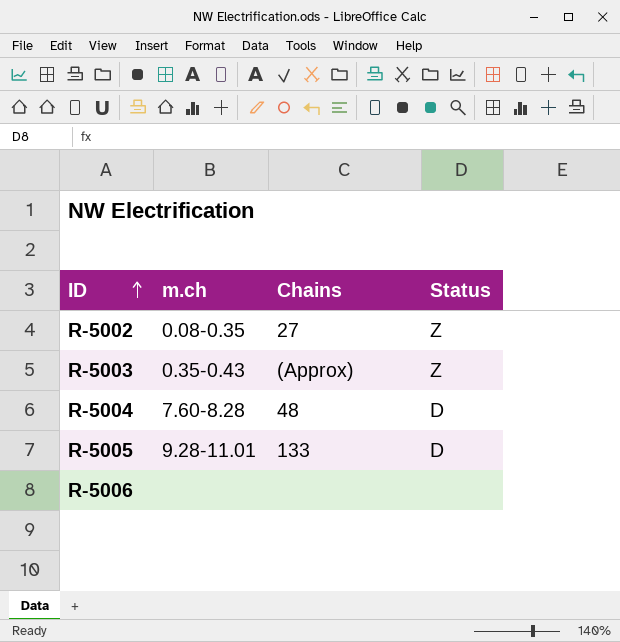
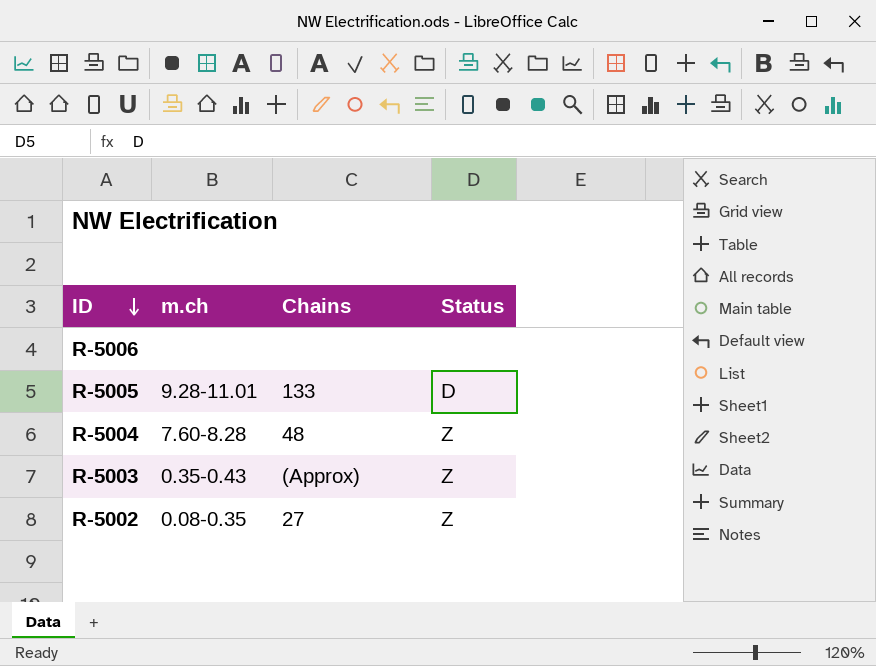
row order: ID ascending -> ID descending
R-5004 | Status: D -> Z

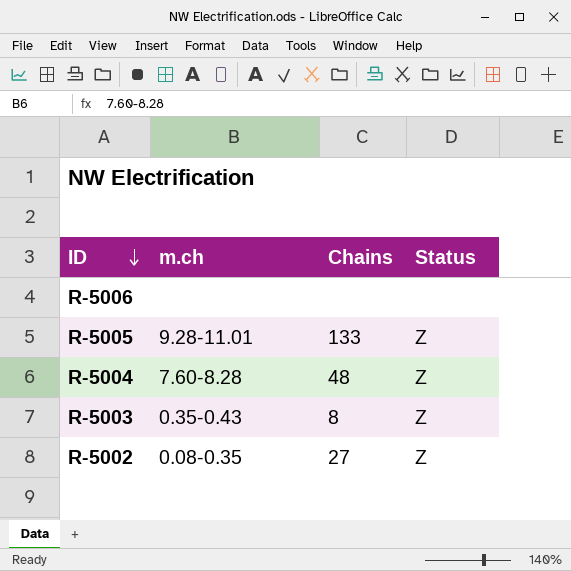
R-5005 | Status: D -> Z
R-5003 | Chains: (Approx) -> 8

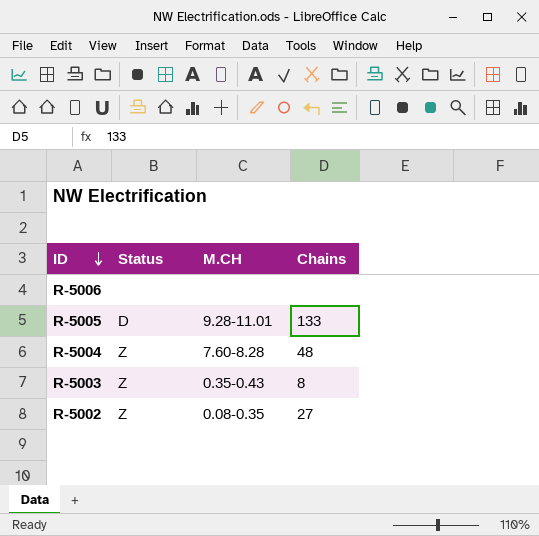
column Status | position: 4 -> 2
column name: m.ch -> M.CH
R-5005 | Status: Z -> D

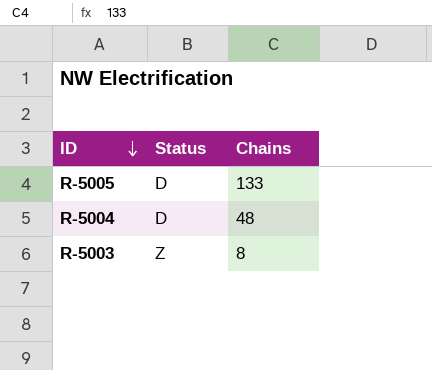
column M.CH | position: 3 -> none
row R-5006: none | none | none -> none
row R-5002: Z | 0.08-0.35 | 27 -> none
R-5004 | Status: Z -> D

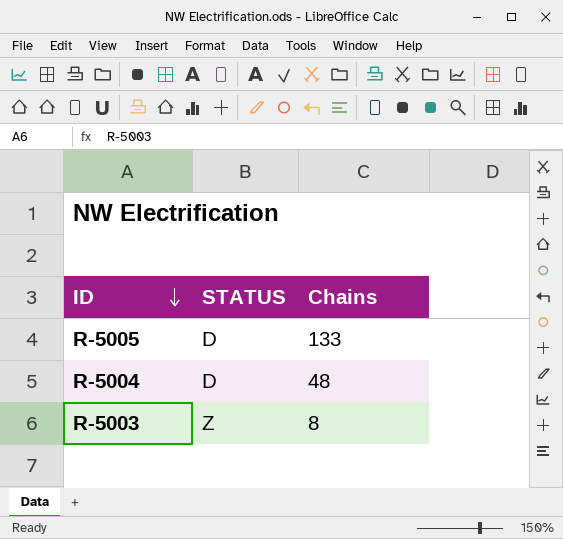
column name: Status -> STATUS

